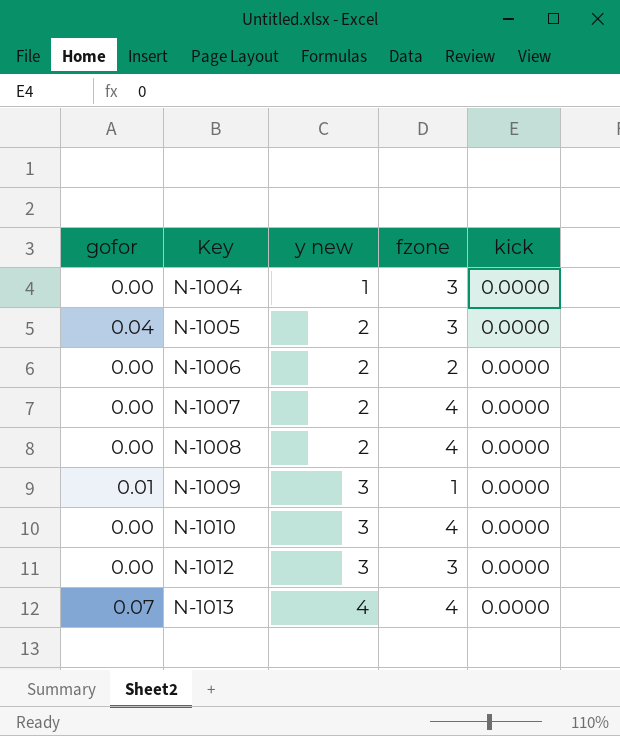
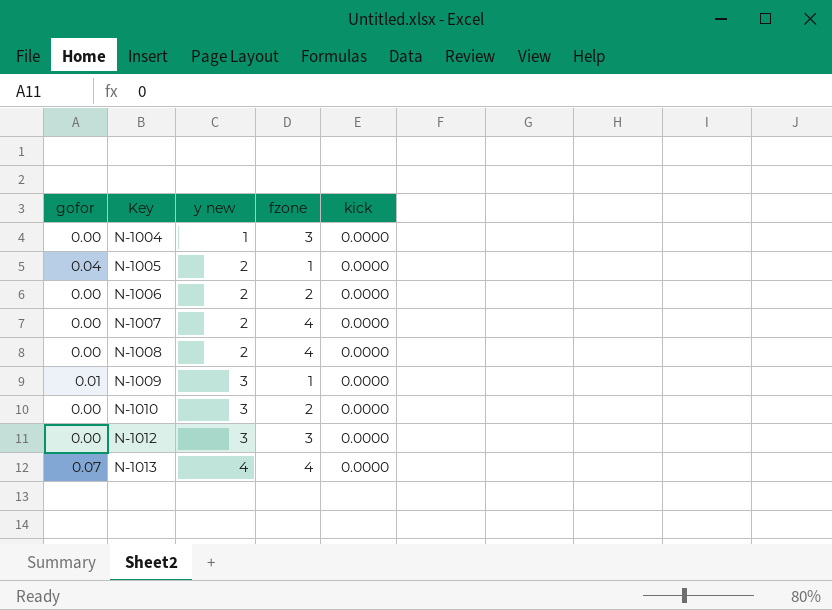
N-1005 | fzone: 3 -> 1
N-1010 | fzone: 4 -> 2

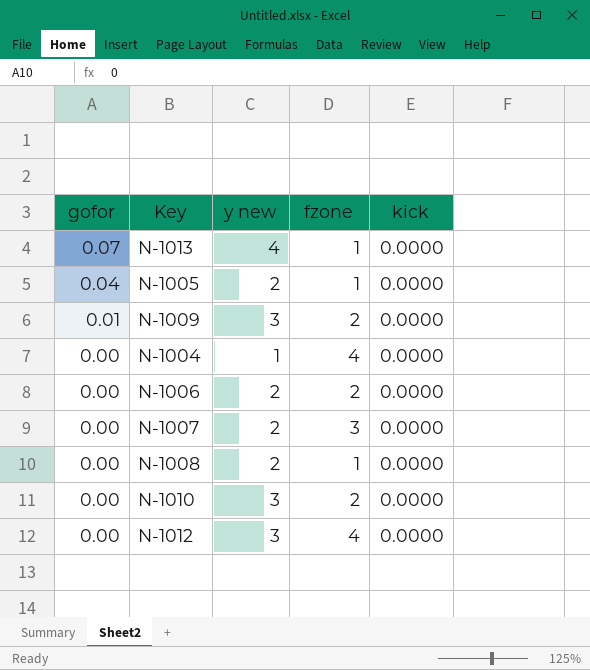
row order: Key ascending -> gofor descending
N-1013 | fzone: 4 -> 1
N-1009 | fzone: 1 -> 2
N-1004 | fzone: 3 -> 4
N-1007 | fzone: 4 -> 3
N-1008 | fzone: 4 -> 1
N-1012 | fzone: 3 -> 4

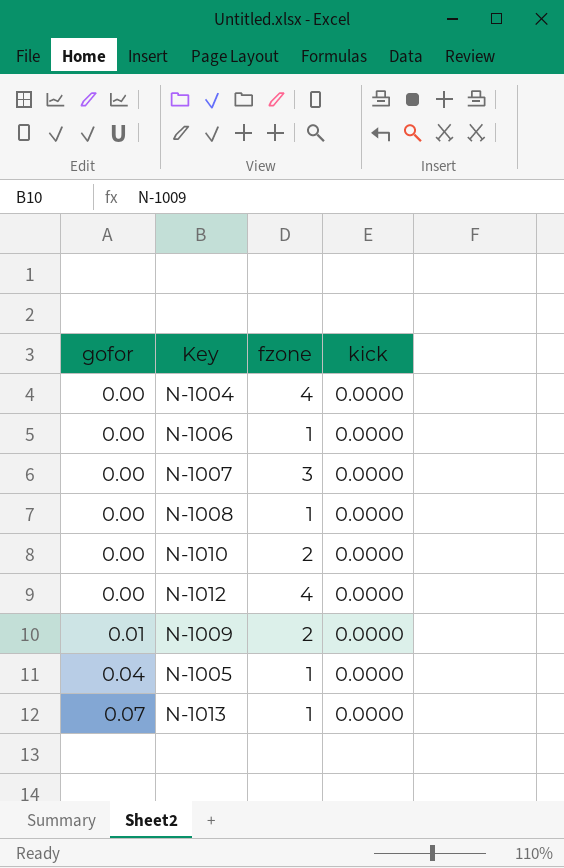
row order: gofor descending -> gofor ascending
column y new | position: 3 -> none
N-1006 | fzone: 2 -> 1

